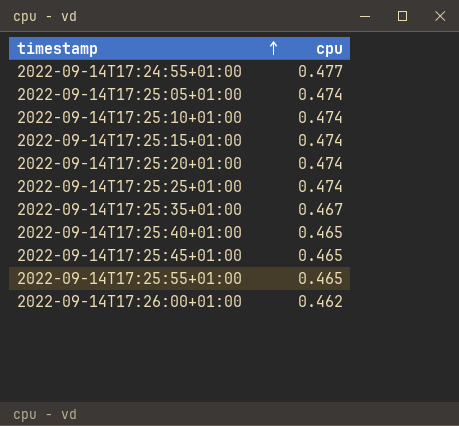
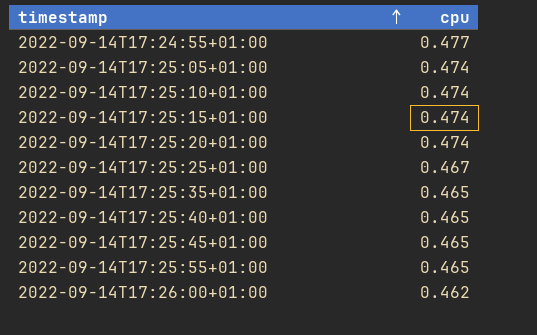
2022-09-14T17:25:25+01:00 | cpu: 0.474 -> 0.467
2022-09-14T17:25:35+01:00 | cpu: 0.467 -> 0.465

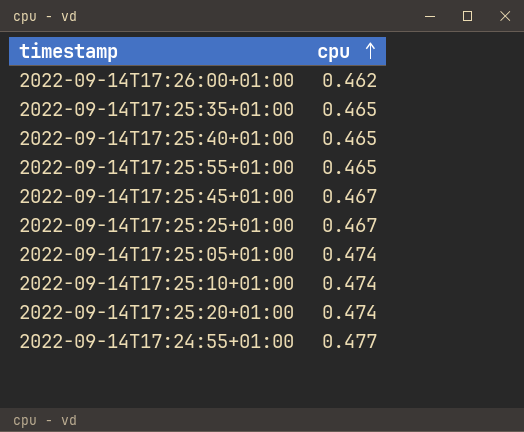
row order: timestamp ascending -> cpu ascending
row 2022-09-14T17:25:15+01:00: 0.474 -> none
2022-09-14T17:25:45+01:00 | cpu: 0.465 -> 0.467

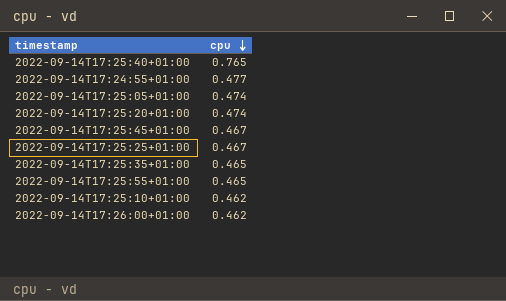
row order: cpu ascending -> cpu descending
2022-09-14T17:25:40+01:00 | cpu: 0.465 -> 0.765
2022-09-14T17:25:10+01:00 | cpu: 0.474 -> 0.462

